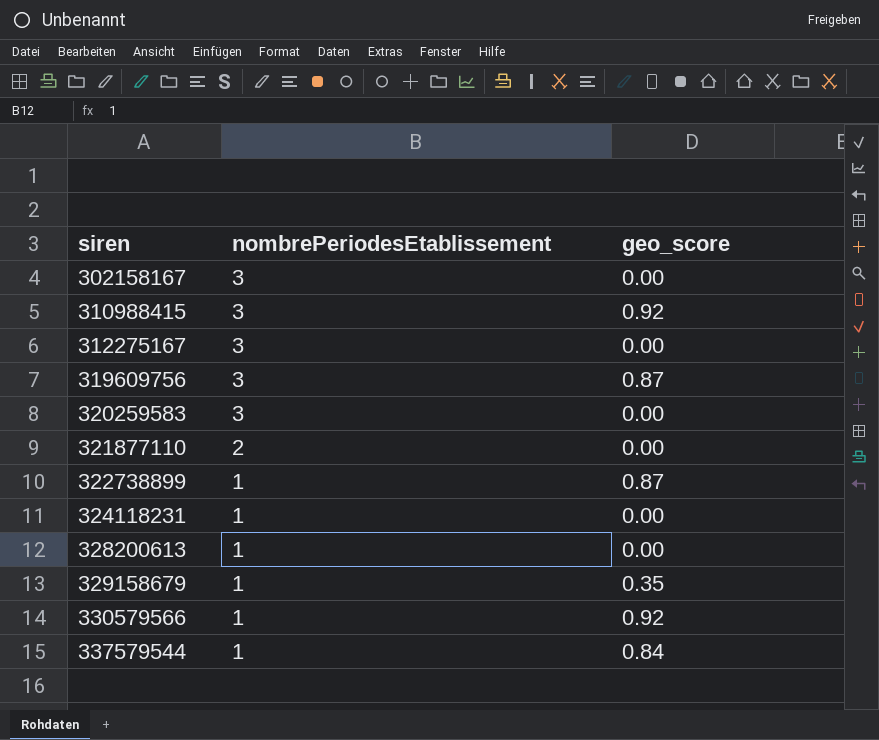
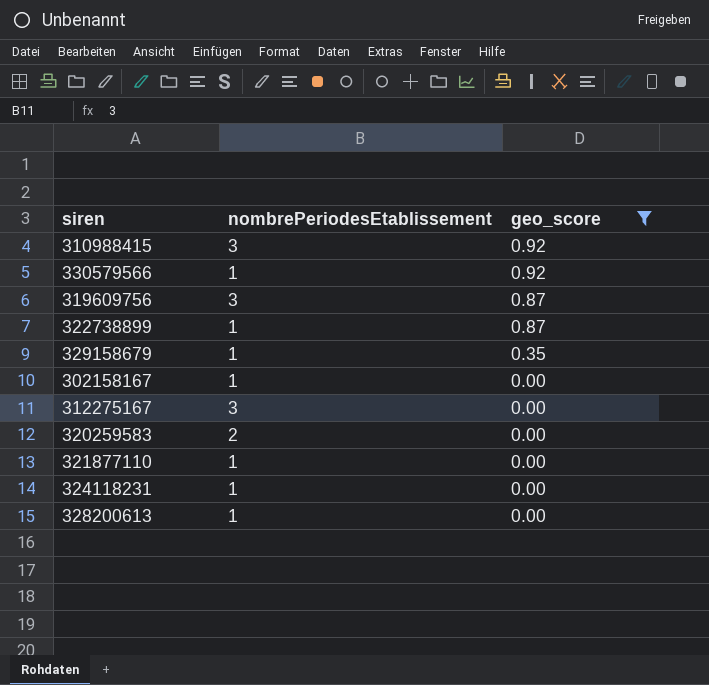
filter: none -> geo_score != 0.84
row order: siren ascending -> geo_score descending
302158167 | nombrePeriodesEtablissement: 3 -> 1
320259583 | nombrePeriodesEtablissement: 3 -> 2
321877110 | nombrePeriodesEtablissement: 2 -> 1

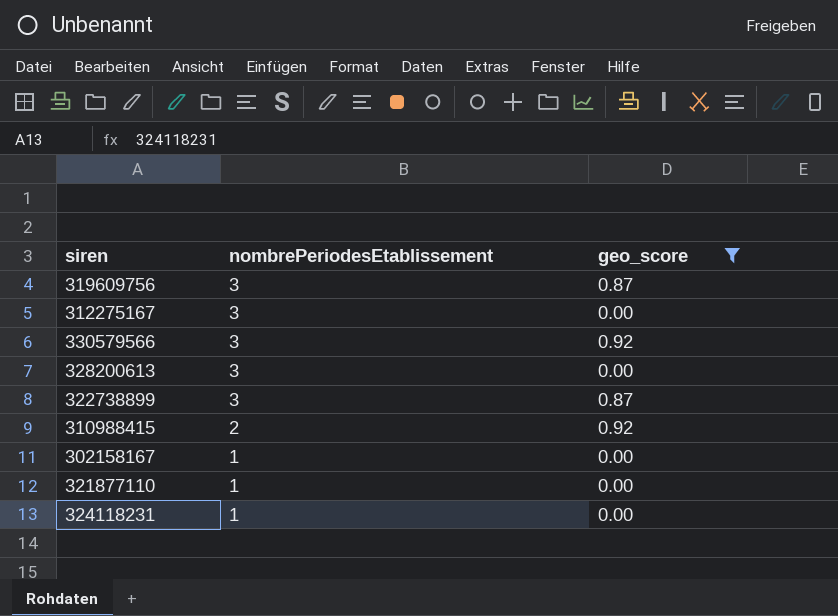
row order: geo_score descending -> nombrePeriodesEtablissement descending
row 329158679: 1 | 0.35 -> none
row 320259583: 2 | 0.00 -> none
330579566 | nombrePeriodesEtablissement: 1 -> 3
328200613 | nombrePeriodesEtablissement: 1 -> 3
322738899 | nombrePeriodesEtablissement: 1 -> 3
310988415 | nombrePeriodesEtablissement: 3 -> 2

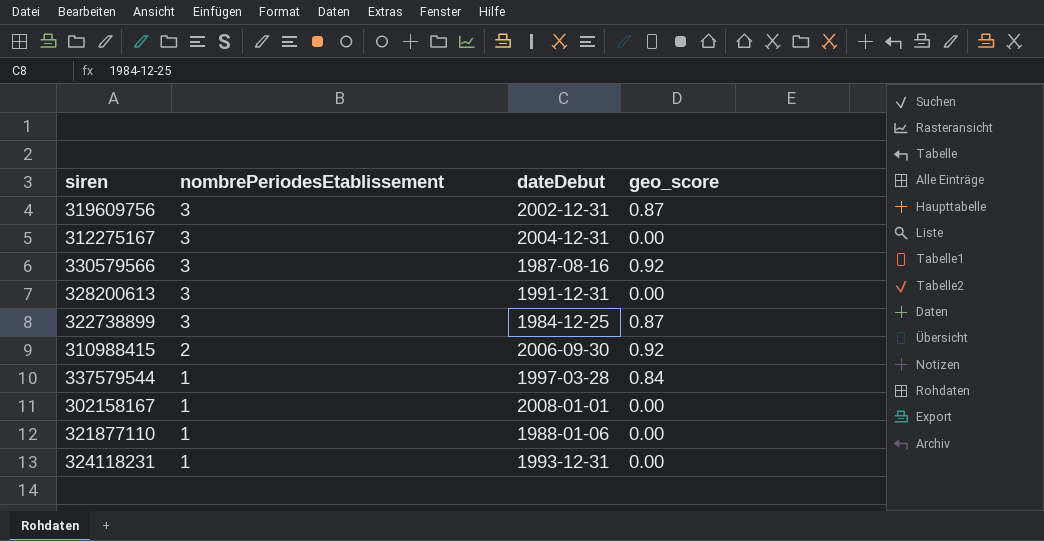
filter: geo_score != 0.84 -> none
column dateDebut | position: none -> 3

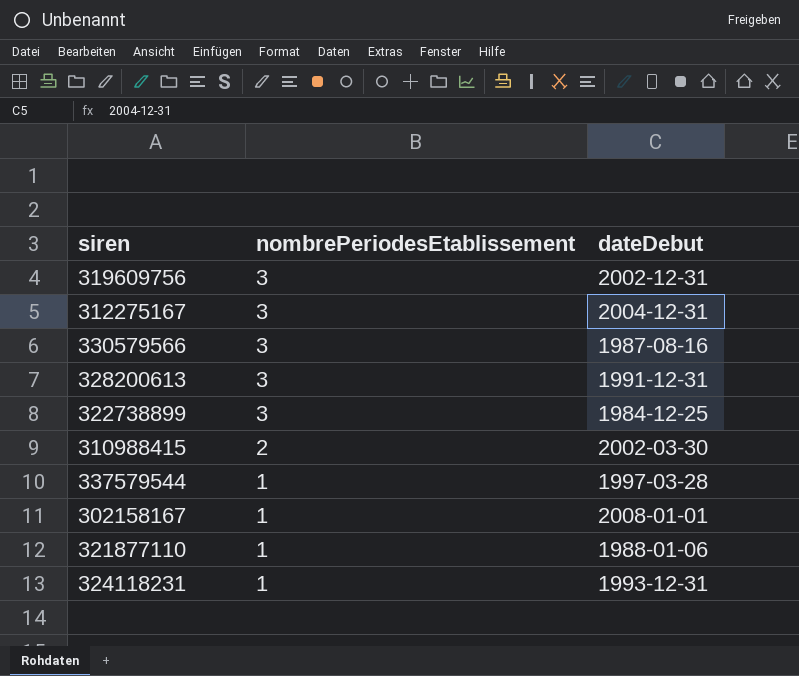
column geo_score | position: 4 -> none
310988415 | dateDebut: 2006-09-30 -> 2002-03-30

